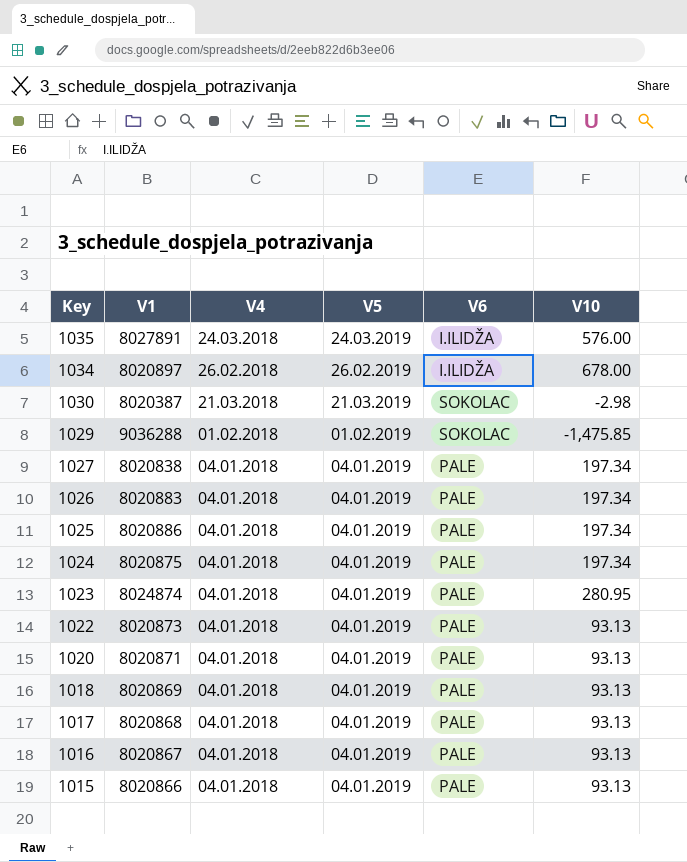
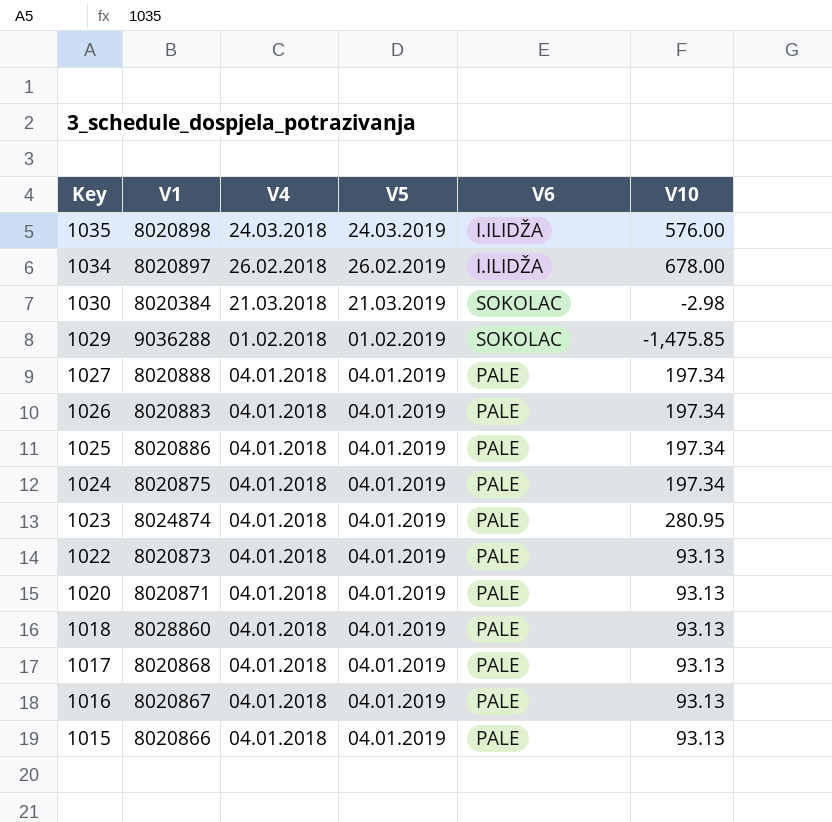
1035 | V1: 8027891 -> 8020898
1030 | V1: 8020387 -> 8020384
1027 | V1: 8020838 -> 8020888
1018 | V1: 8020869 -> 8028860

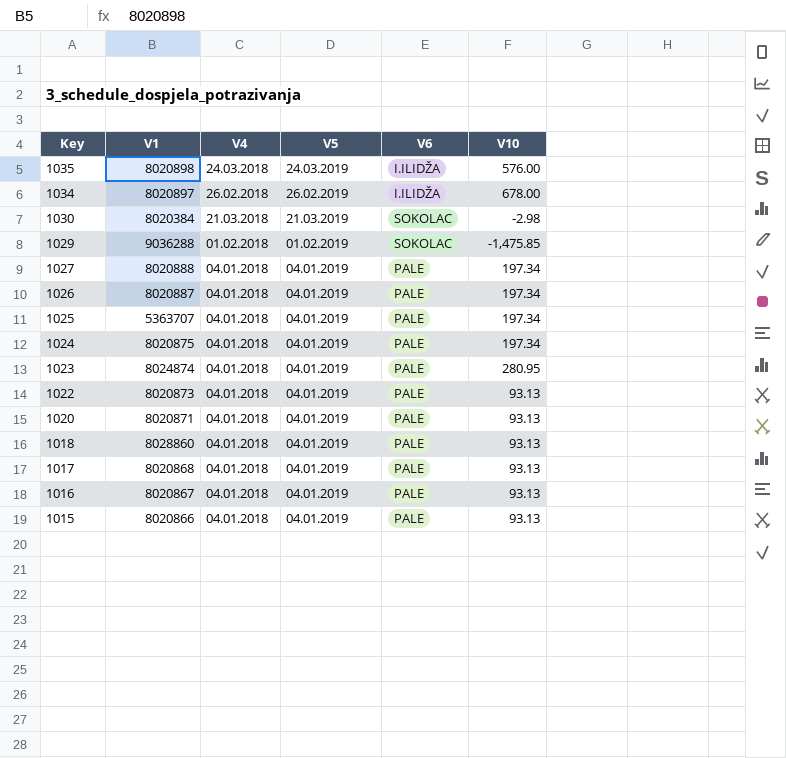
1026 | V1: 8020883 -> 8020887
1025 | V1: 8020886 -> 5363707

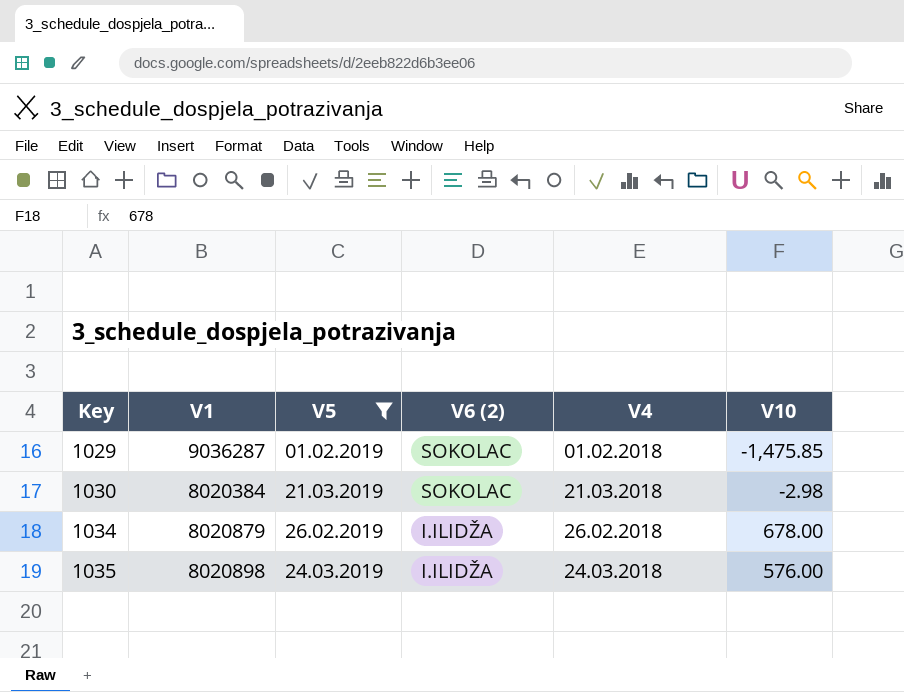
filter: none -> V5 != 04.01.2019
row order: Key descending -> Key ascending
column name: V6 -> V6 (2)
column V4 | position: 3 -> 5
1029 | V1: 9036288 -> 9036287
1034 | V1: 8020897 -> 8020879

